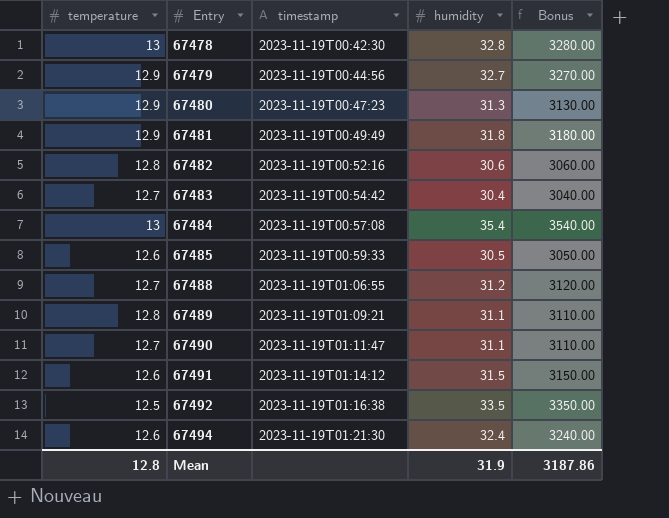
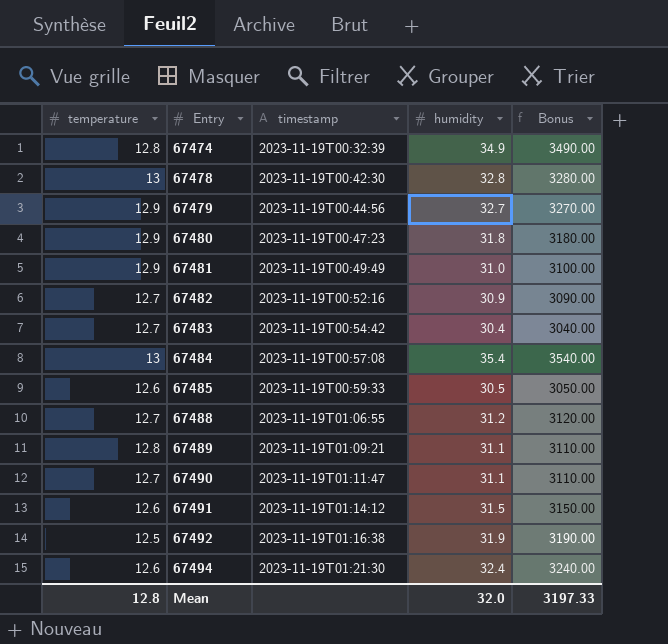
row 67474: none -> 12.8 | 2023-11-19T00:32:39 | 34.9 | 3490.00
67480 | humidity: 31.3 -> 31.8
67480 | Bonus: 3130.00 -> 3180.00
67481 | humidity: 31.8 -> 31.0
67481 | Bonus: 3180.00 -> 3100.00
67482 | temperature: 12.8 -> 12.7
67482 | humidity: 30.6 -> 30.9
67482 | Bonus: 3060.00 -> 3090.00
67492 | humidity: 33.5 -> 31.9
67492 | Bonus: 3350.00 -> 3190.00
Mean | humidity: 31.9 -> 32.0
Mean | Bonus: 3187.86 -> 3197.33

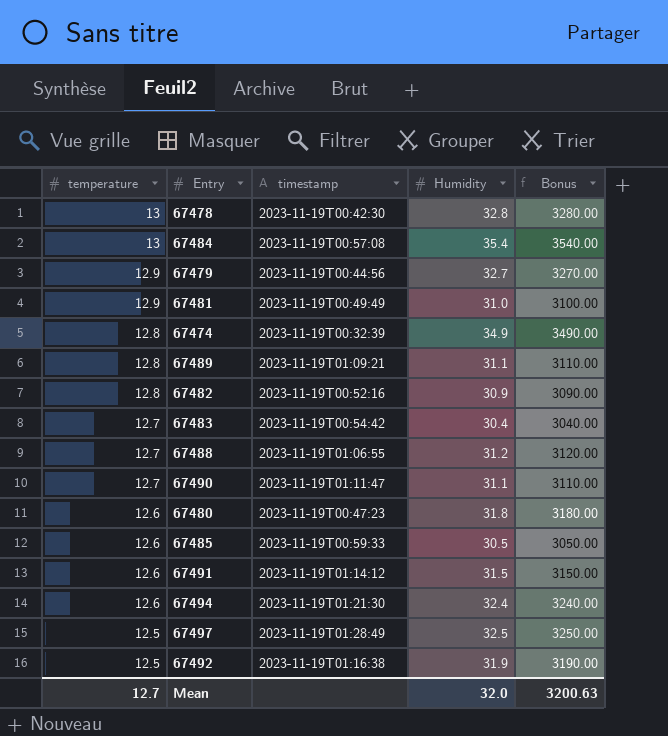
row order: Entry ascending -> temperature descending
column name: humidity -> Humidity
67482 | temperature: 12.7 -> 12.8
67480 | temperature: 12.9 -> 12.6
row 67497: none -> 12.5 | 2023-11-19T01:28:49 | 32.5 | 3250.00
Mean | temperature: 12.8 -> 12.7
Mean | Bonus: 3197.33 -> 3200.63

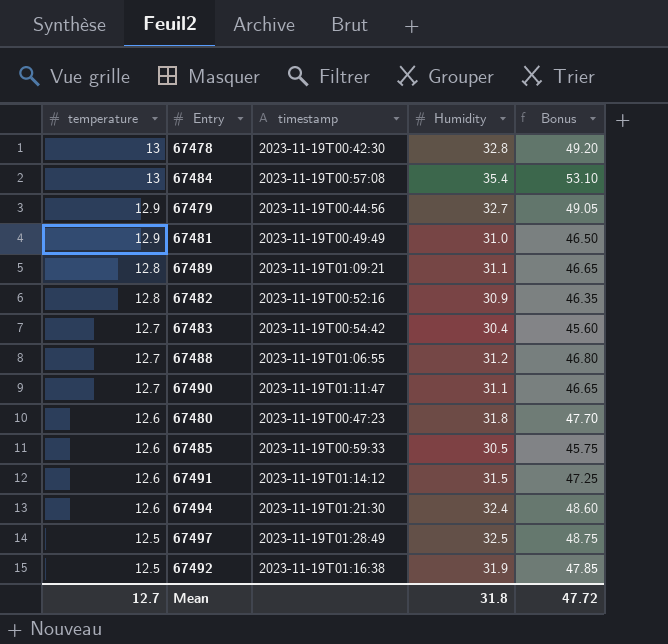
column Bonus | formula: [Humidity] * 100 -> [Humidity] * 1.5
row 67474: 12.8 | 2023-11-19T00:32:39 | 34.9 | 3490.00 -> none
Mean | Humidity: 32.0 -> 31.8
Mean | Bonus: 3200.63 -> 47.72

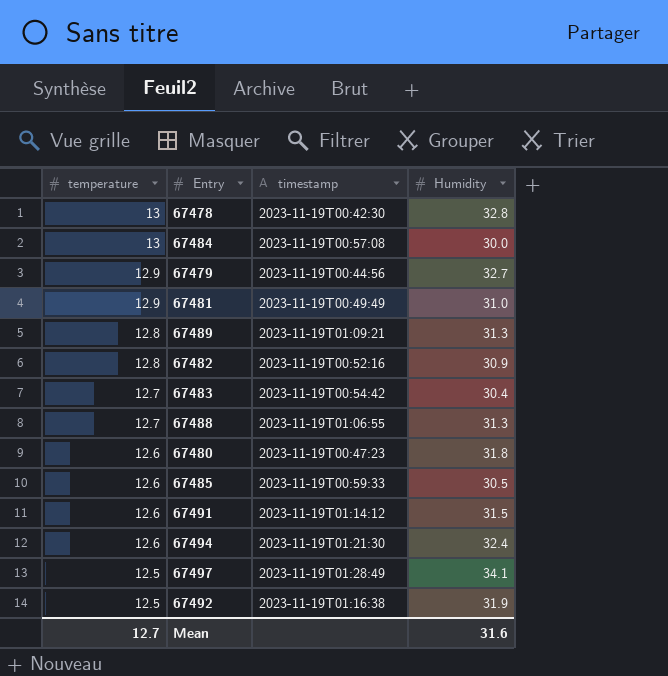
column Bonus | formula: [Humidity] * 1.5 -> none
row 67490: 12.7 | 2023-11-19T01:11:47 | 31.1 | 46.65 -> none
67484 | Humidity: 35.4 -> 30.0
67489 | Humidity: 31.1 -> 31.3
67488 | Humidity: 31.2 -> 31.3
67497 | Humidity: 32.5 -> 34.1
Mean | Humidity: 31.8 -> 31.6

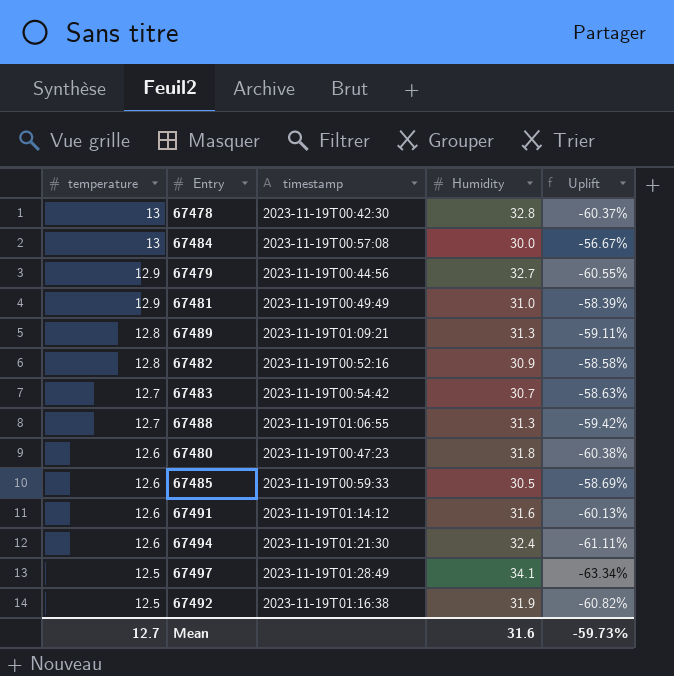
column Uplift | formula: none -> ([temperature] - [Humidity]) / [Humidity]
67483 | Humidity: 30.4 -> 30.7
67491 | Humidity: 31.5 -> 31.6

